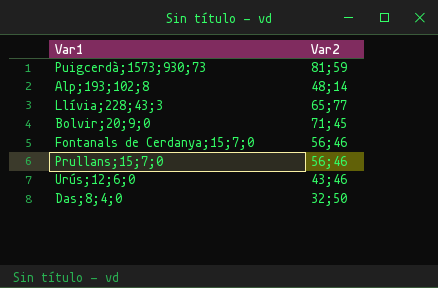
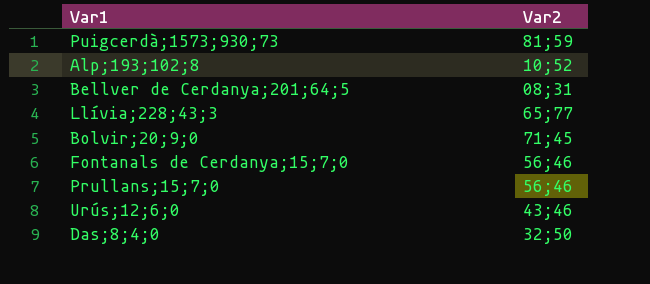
Alp;193;102;8 | Var2: 48;14 -> 10;52
row Bellver de Cerdanya;201;64;5: none -> 08;31

